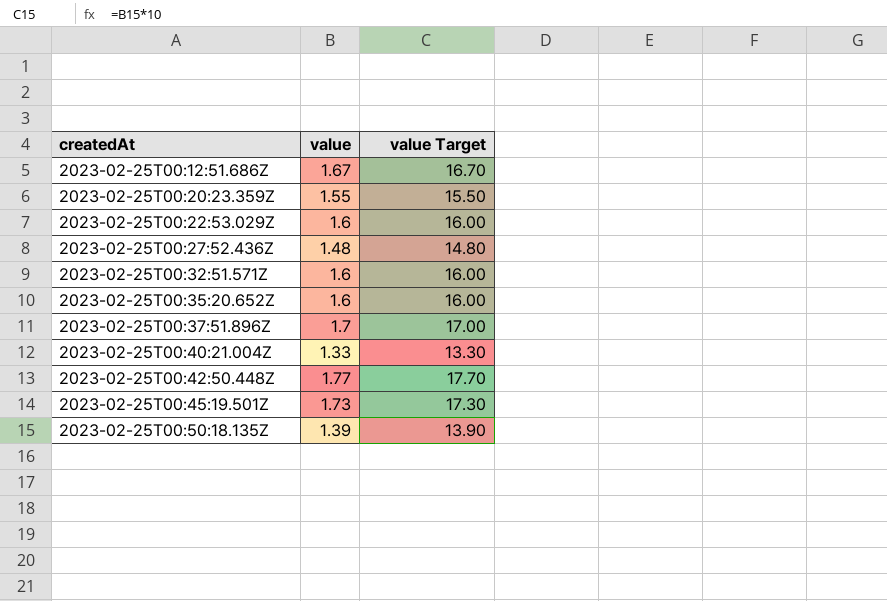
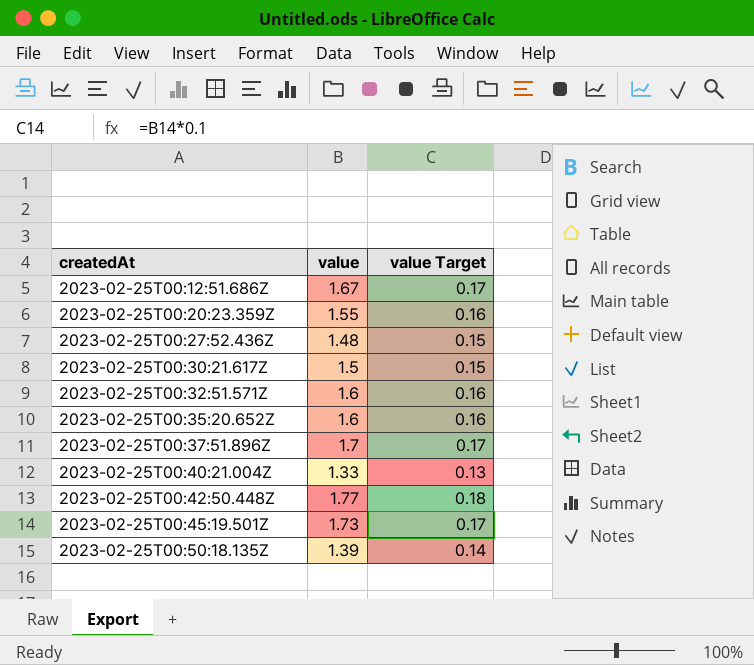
column value Target | formula: [value] * 10 -> [value] * 0.1
row 2023-02-25T00:22:53.029Z: 1.6 | 16.00 -> none
row 2023-02-25T00:30:21.617Z: none -> 1.5 | 0.15

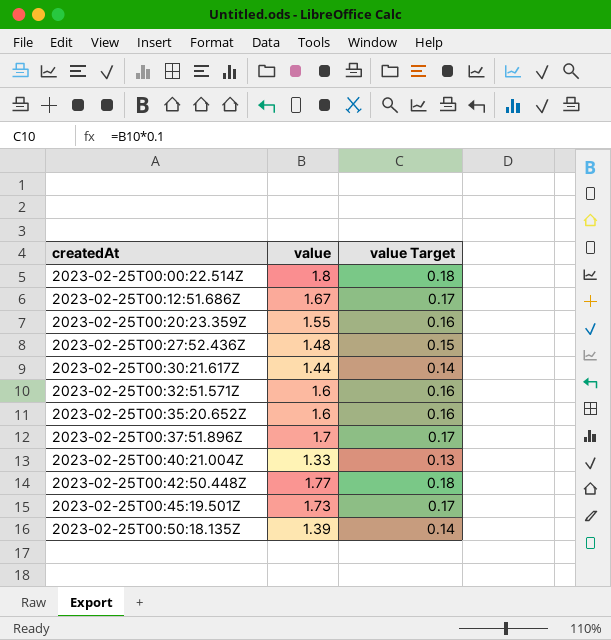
row 2023-02-25T00:00:22.514Z: none -> 1.8 | 0.18
2023-02-25T00:30:21.617Z | value: 1.5 -> 1.44
2023-02-25T00:30:21.617Z | value Target: 0.15 -> 0.14

